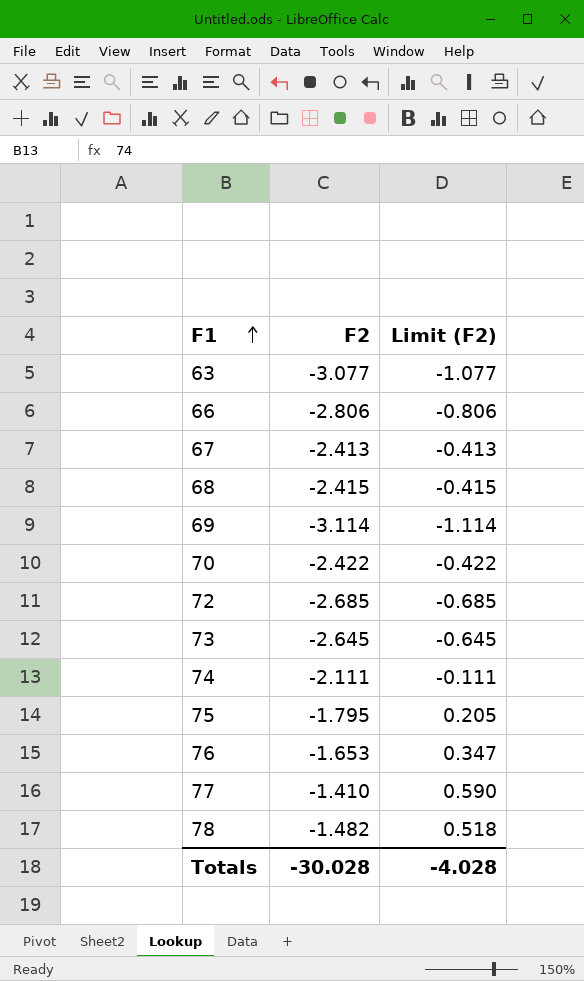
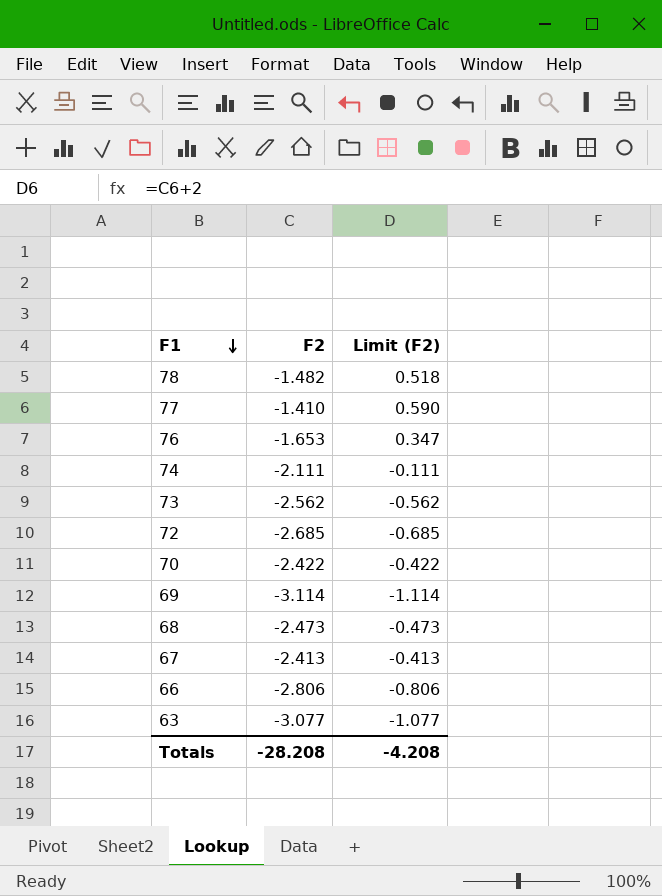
row order: F1 ascending -> F1 descending
row 75: -1.795 | 0.205 -> none
73 | F2: -2.645 -> -2.562
73 | Limit (F2): -0.645 -> -0.562
68 | F2: -2.415 -> -2.473
68 | Limit (F2): -0.415 -> -0.473
Totals | F2: -30.028 -> -28.208
Totals | Limit (F2): -4.028 -> -4.208

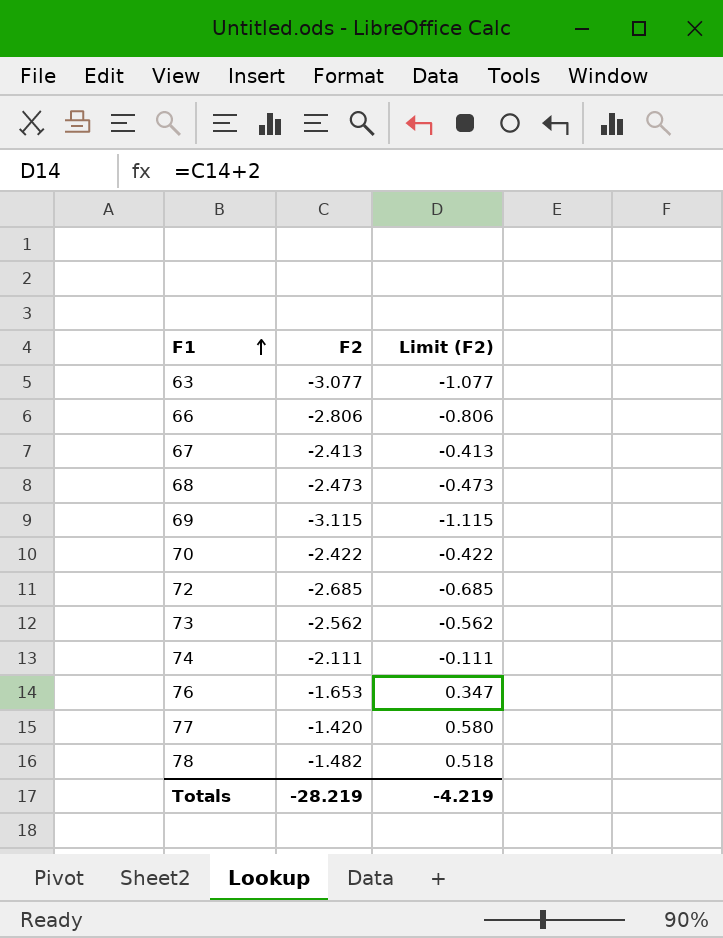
row order: F1 descending -> F1 ascending
69 | F2: -3.114 -> -3.115
69 | Limit (F2): -1.114 -> -1.115
77 | F2: -1.410 -> -1.420
77 | Limit (F2): 0.590 -> 0.580
Totals | F2: -28.208 -> -28.219
Totals | Limit (F2): -4.208 -> -4.219

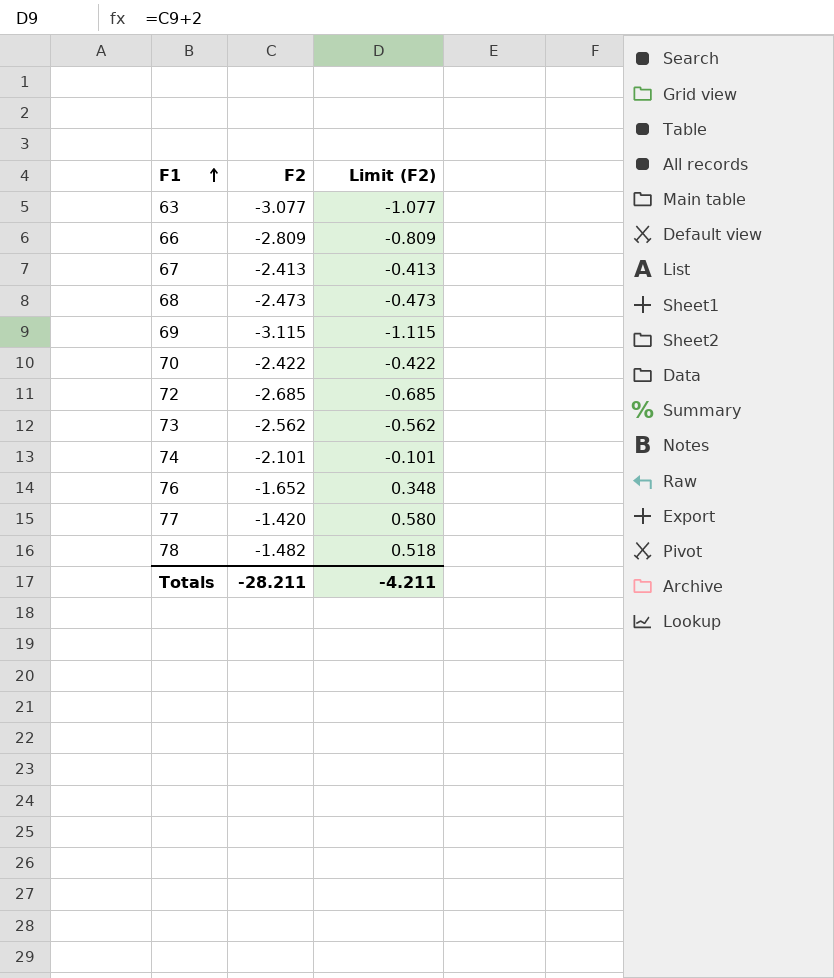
66 | F2: -2.806 -> -2.809
66 | Limit (F2): -0.806 -> -0.809
74 | F2: -2.111 -> -2.101
74 | Limit (F2): -0.111 -> -0.101
76 | F2: -1.653 -> -1.652
76 | Limit (F2): 0.347 -> 0.348
Totals | F2: -28.219 -> -28.211
Totals | Limit (F2): -4.219 -> -4.211

